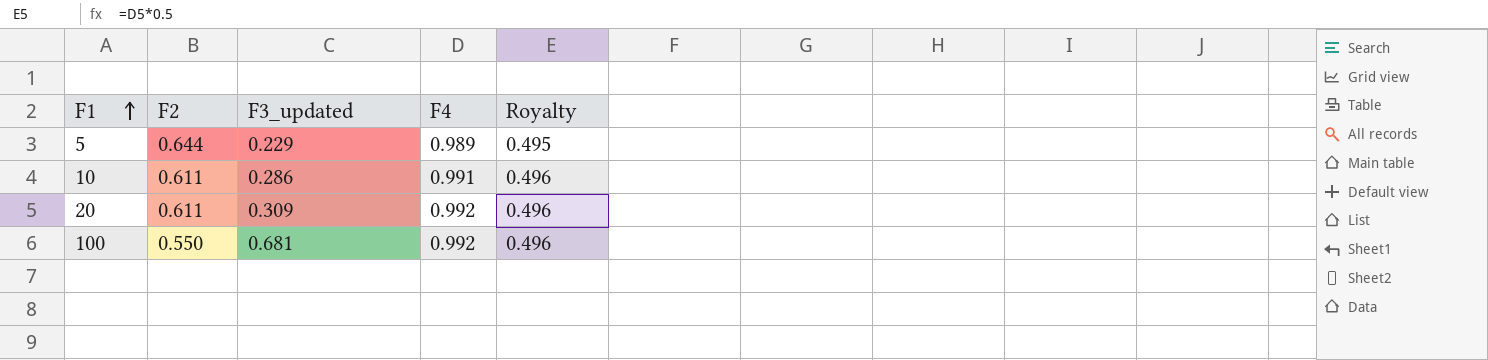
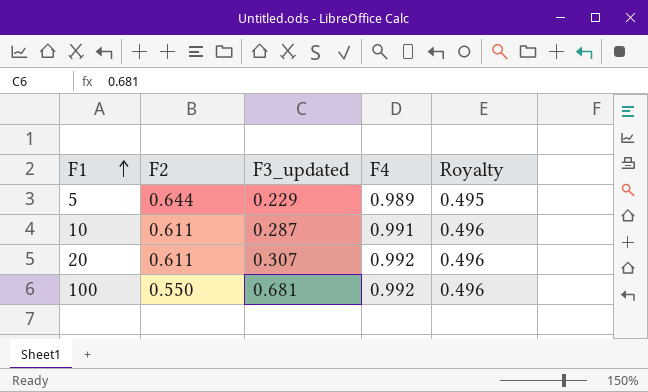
10 | F3_updated: 0.286 -> 0.287
20 | F3_updated: 0.309 -> 0.307

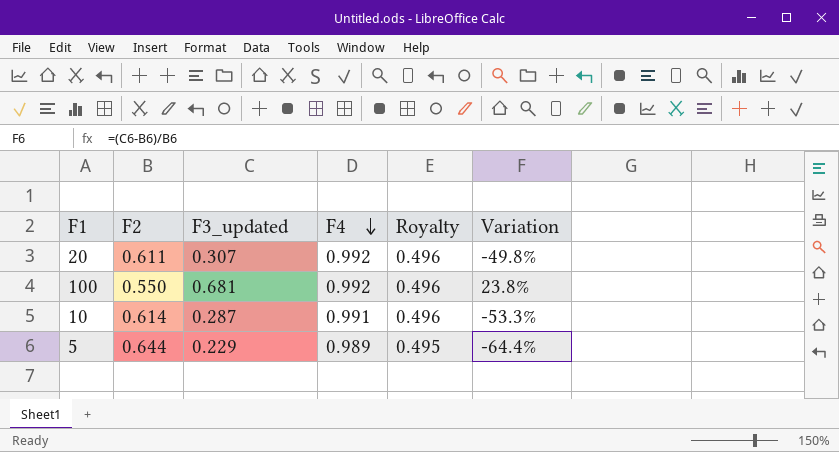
row order: F1 ascending -> F4 descending
column Variation | formula: none -> ([F3_updated] - [F2]) / [F2]
10 | F2: 0.611 -> 0.614

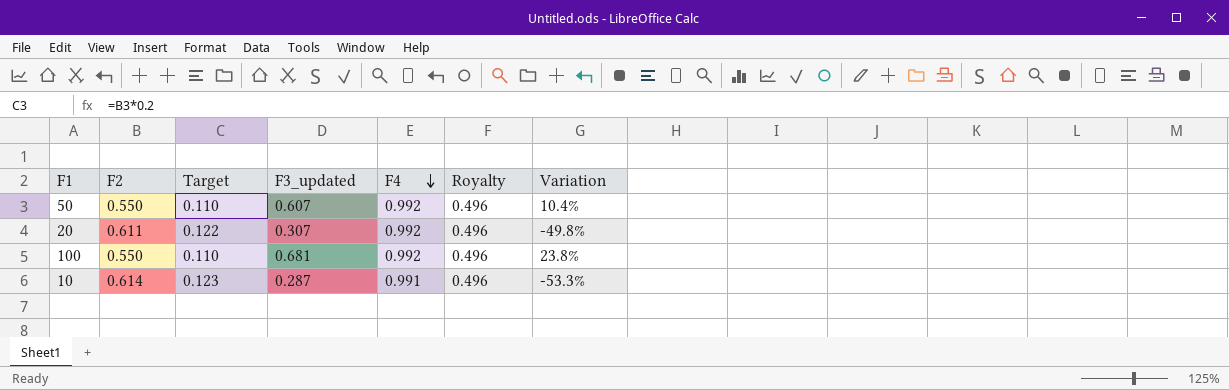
column Target | formula: none -> [F2] * 0.2
row 5: 0.644 | 0.229 | 0.989 | 0.495 | -64.4% -> none
row 50: none -> 0.550 | 0.110 | 0.607 | 0.992 | 0.496 | 10.4%

